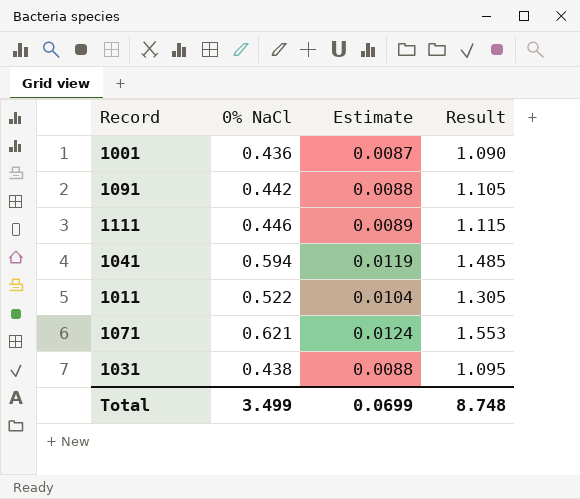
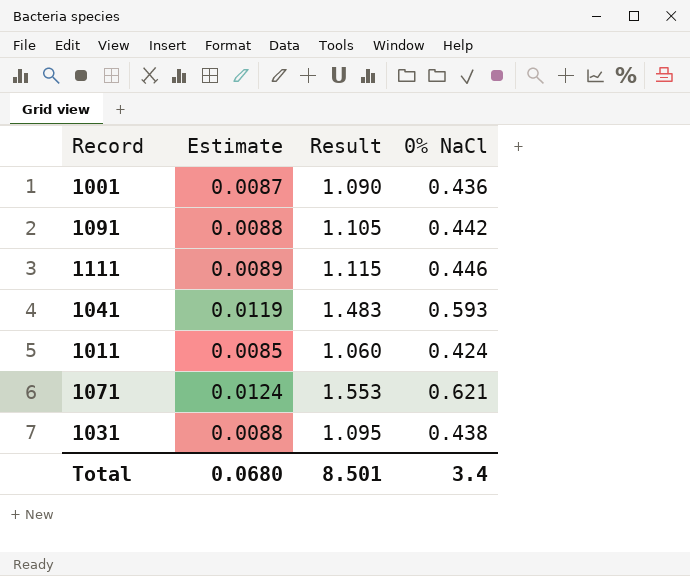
column 0% NaCl | position: 2 -> 4
1041 | Result: 1.485 -> 1.483
1041 | 0% NaCl: 0.594 -> 0.593
1011 | Estimate: 0.0104 -> 0.0085
1011 | Result: 1.305 -> 1.060
1011 | 0% NaCl: 0.522 -> 0.424
Total | Estimate: 0.0699 -> 0.0680
Total | Result: 8.748 -> 8.501
Total | 0% NaCl: 3.499 -> 3.4

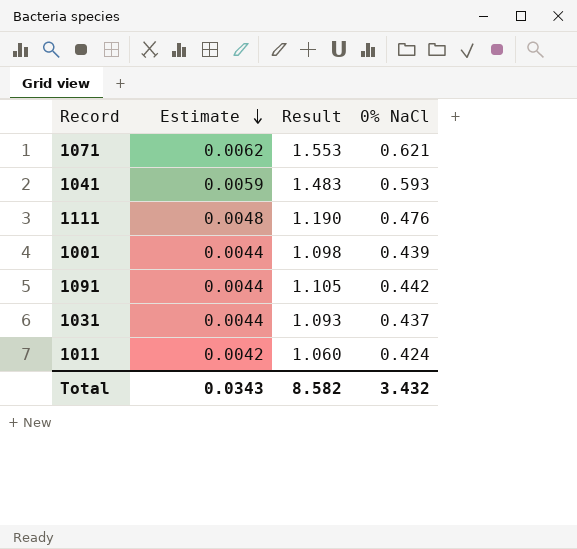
row order: none -> Estimate descending
column Estimate | formula: [0% NaCl] * 0.02 -> [0% NaCl] * 0.01
1111 | Result: 1.115 -> 1.190
1111 | 0% NaCl: 0.446 -> 0.476
1001 | Result: 1.090 -> 1.098
1001 | 0% NaCl: 0.436 -> 0.439
1031 | Result: 1.095 -> 1.093
1031 | 0% NaCl: 0.438 -> 0.437
Total | Estimate: 0.0680 -> 0.0343
Total | Result: 8.501 -> 8.582
Total | 0% NaCl: 3.4 -> 3.432

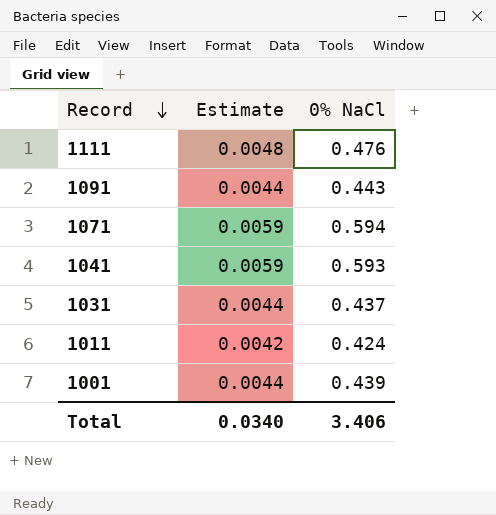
row order: Estimate descending -> Record descending
column Result | formula: [0% NaCl] * 2.5 -> none
1091 | 0% NaCl: 0.442 -> 0.443
1071 | Estimate: 0.0062 -> 0.0059
1071 | 0% NaCl: 0.621 -> 0.594
Total | Estimate: 0.0343 -> 0.0340
Total | 0% NaCl: 3.432 -> 3.406

